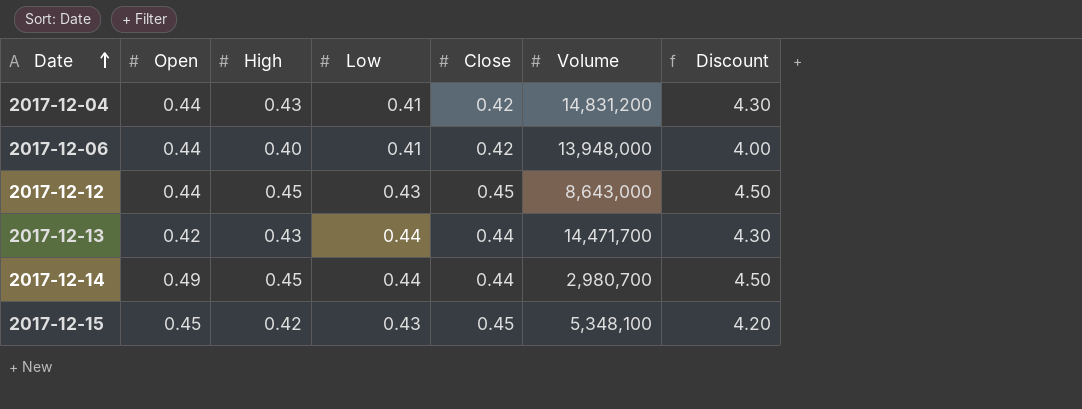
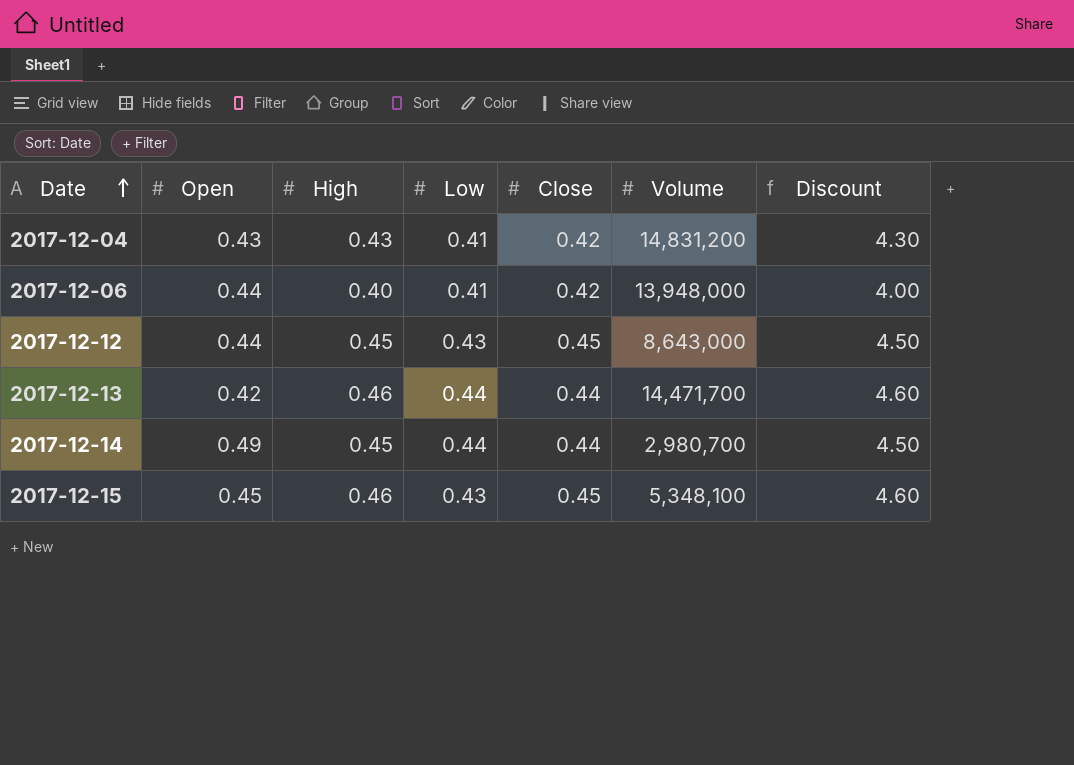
2017-12-04 | Open: 0.44 -> 0.43
2017-12-13 | High: 0.43 -> 0.46
2017-12-13 | Discount: 4.30 -> 4.60
2017-12-15 | High: 0.42 -> 0.46
2017-12-15 | Discount: 4.20 -> 4.60

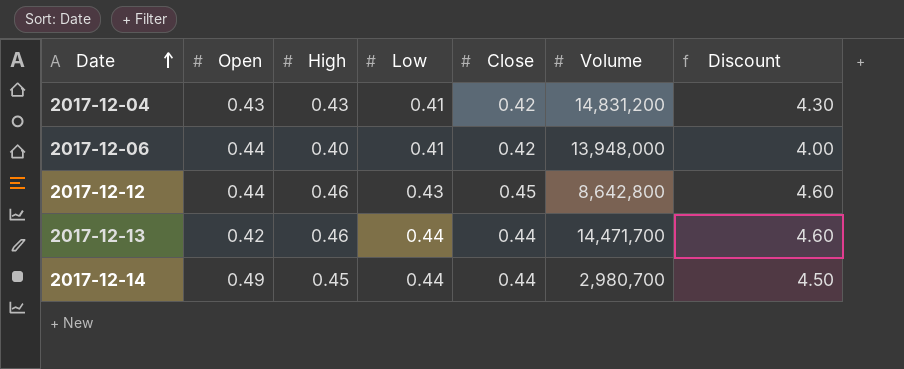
row 2017-12-15: 0.45 | 0.46 | 0.43 | 0.45 | 5,348,100 | 4.60 -> none
2017-12-12 | High: 0.45 -> 0.46
2017-12-12 | Volume: 8,643,000 -> 8,642,800
2017-12-12 | Discount: 4.50 -> 4.60

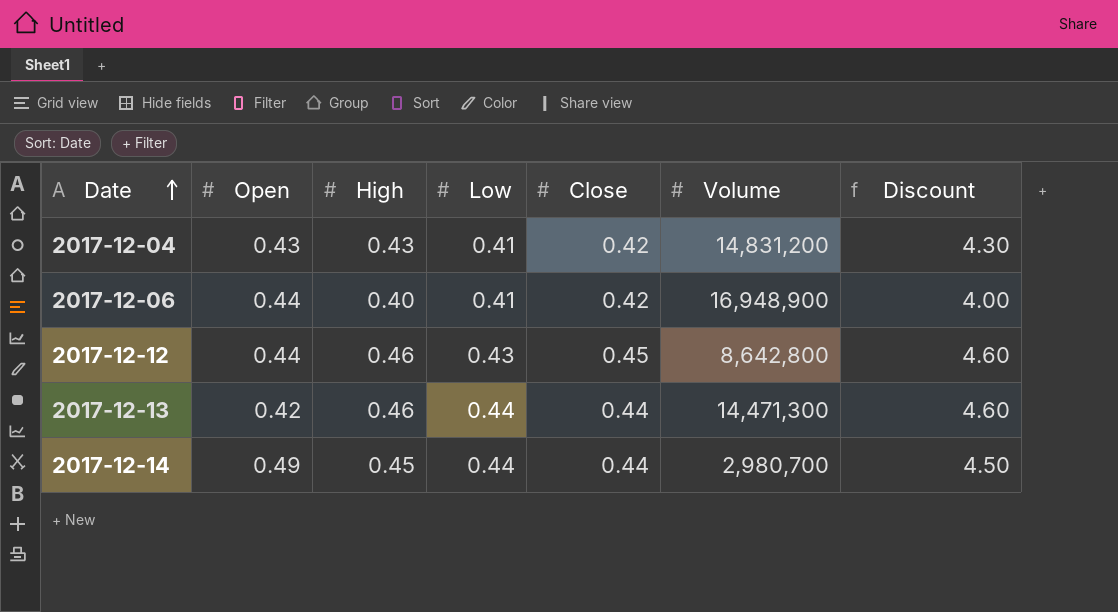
2017-12-06 | Volume: 13,948,000 -> 16,948,900
2017-12-13 | Volume: 14,471,700 -> 14,471,300

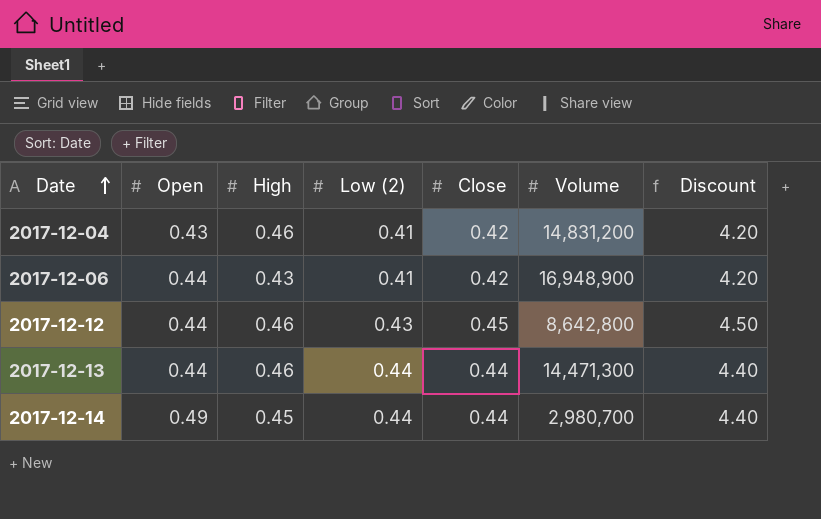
column name: Low -> Low (2)
column Discount | formula: [High] * 10 -> [Close] * 10
2017-12-04 | High: 0.43 -> 0.46
2017-12-06 | High: 0.40 -> 0.43
2017-12-13 | Open: 0.42 -> 0.44

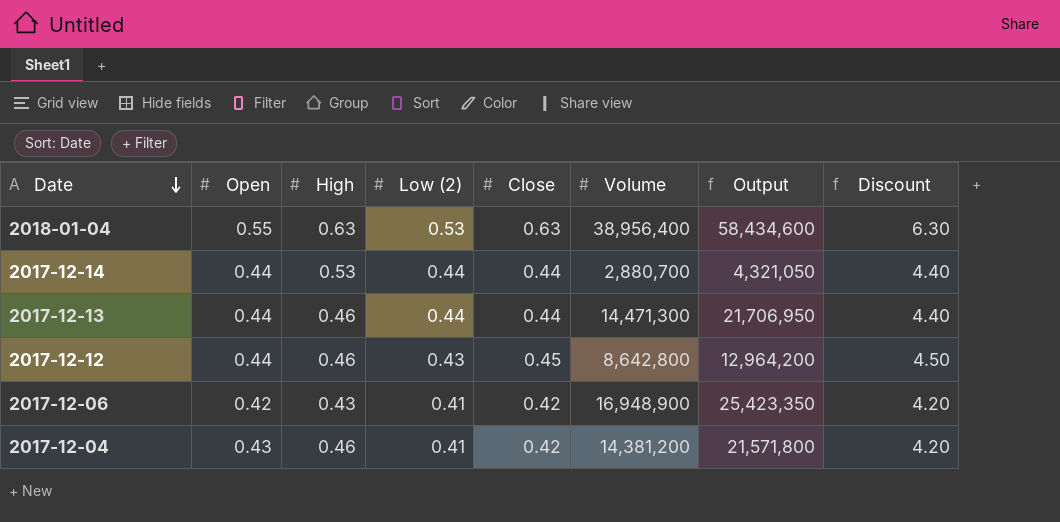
row order: Date ascending -> Date descending
column Output | formula: none -> [Volume] * 1.5
row 2018-01-04: none -> 0.55 | 0.63 | 0.53 | 0.63 | 38,956,400 | 58,434,600 | 6.30
2017-12-14 | Open: 0.49 -> 0.44
2017-12-14 | High: 0.45 -> 0.53
2017-12-14 | Volume: 2,980,700 -> 2,880,700
2017-12-06 | Open: 0.44 -> 0.42
2017-12-04 | Volume: 14,831,200 -> 14,381,200

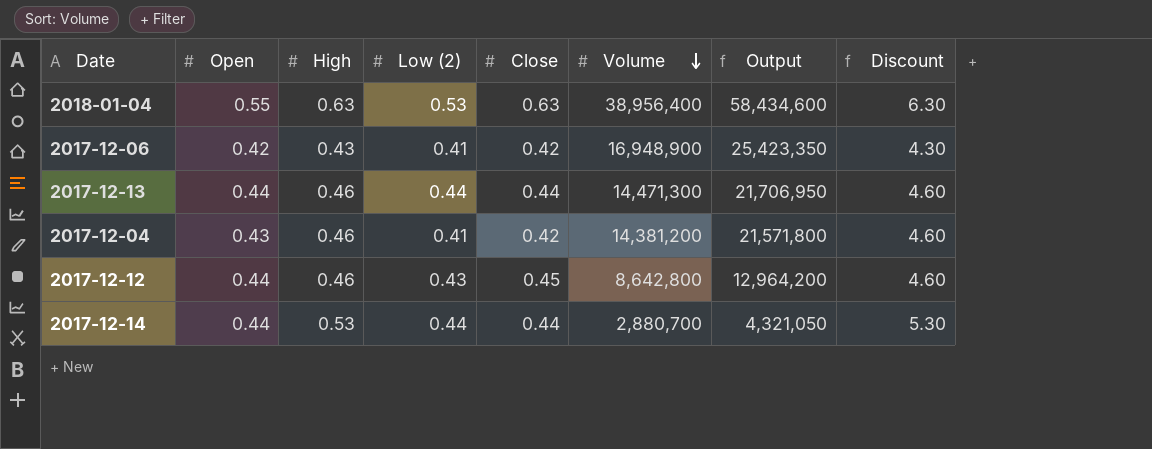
row order: Date descending -> Volume descending
column Discount | formula: [Close] * 10 -> [High] * 10

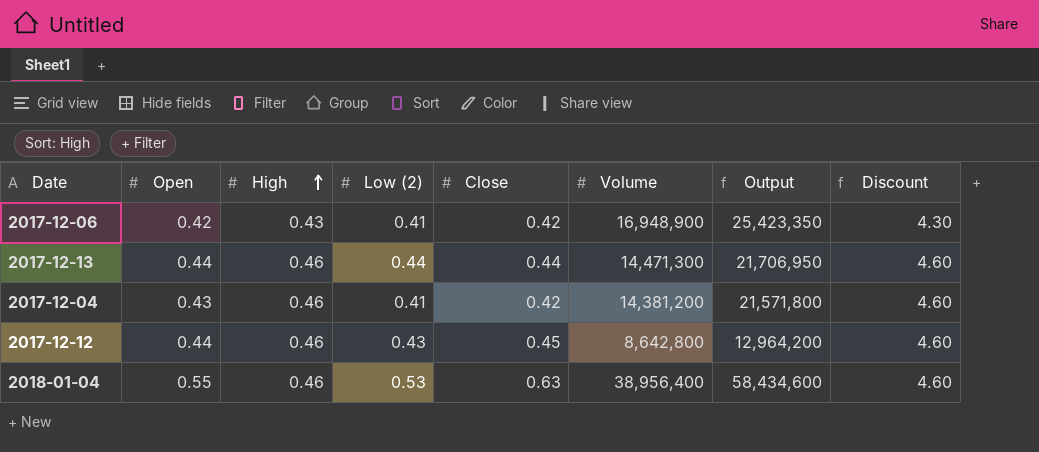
row order: Volume descending -> High ascending
row 2017-12-14: 0.44 | 0.53 | 0.44 | 0.44 | 2,880,700 | 4,321,050 | 5.30 -> none
2018-01-04 | High: 0.63 -> 0.46
2018-01-04 | Discount: 6.30 -> 4.60

